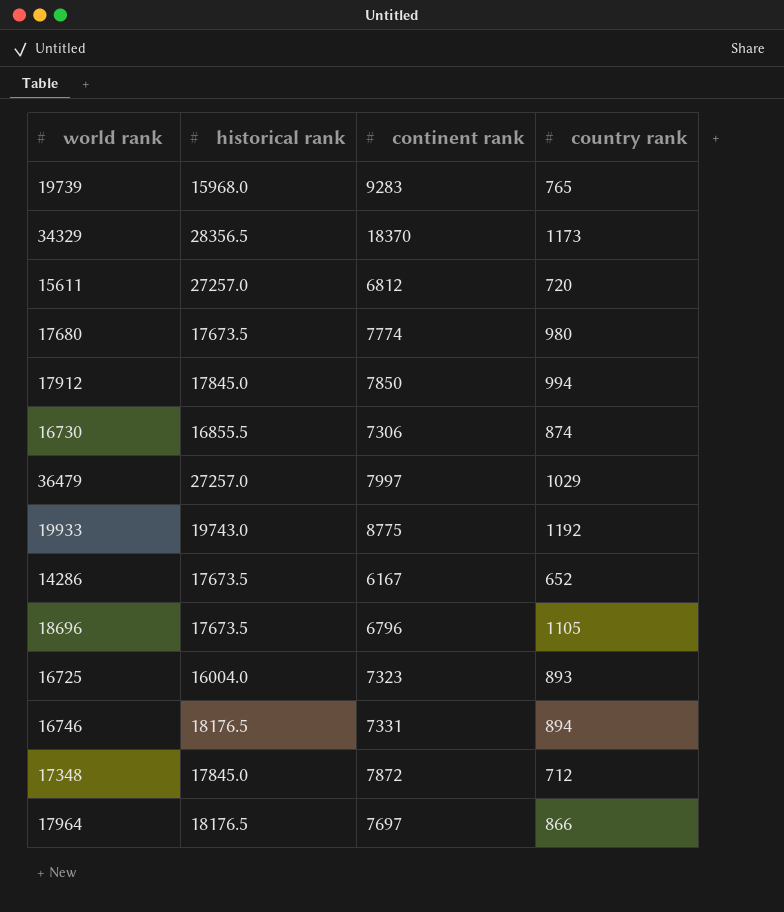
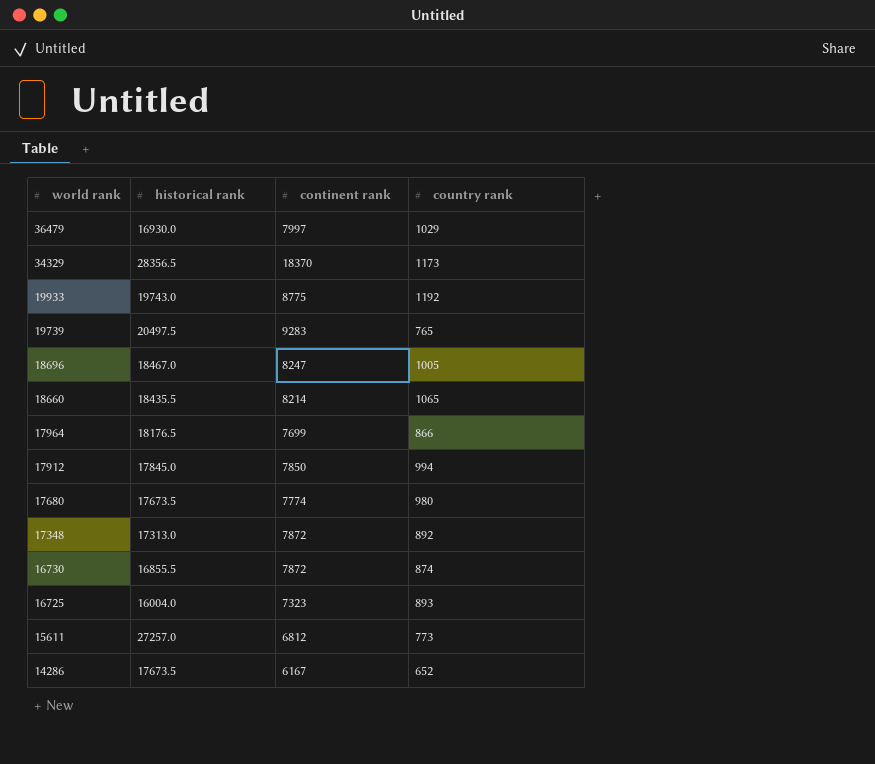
row order: none -> world rank descending
row 16746: 18176.5 | 7331 | 894 -> none
36479 | historical rank: 27257.0 -> 16930.0
19739 | historical rank: 15968.0 -> 20497.5
18696 | historical rank: 17673.5 -> 18467.0
18696 | continent rank: 6796 -> 8247
18696 | country rank: 1105 -> 1005
row 18660: none -> 18435.5 | 8214 | 1065
17964 | continent rank: 7697 -> 7699
17348 | historical rank: 17845.0 -> 17313.0
17348 | country rank: 712 -> 892
16730 | continent rank: 7306 -> 7872
15611 | country rank: 720 -> 773

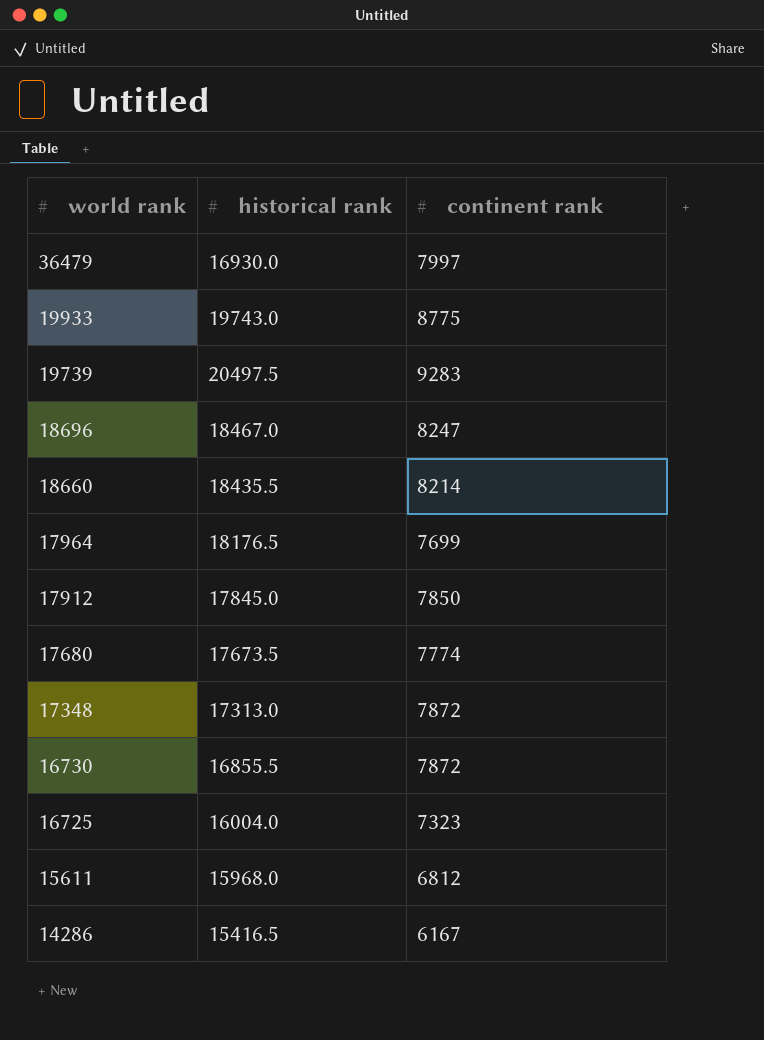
column country rank | position: 4 -> none
row 34329: 28356.5 | 18370 | 1173 -> none
15611 | historical rank: 27257.0 -> 15968.0
14286 | historical rank: 17673.5 -> 15416.5

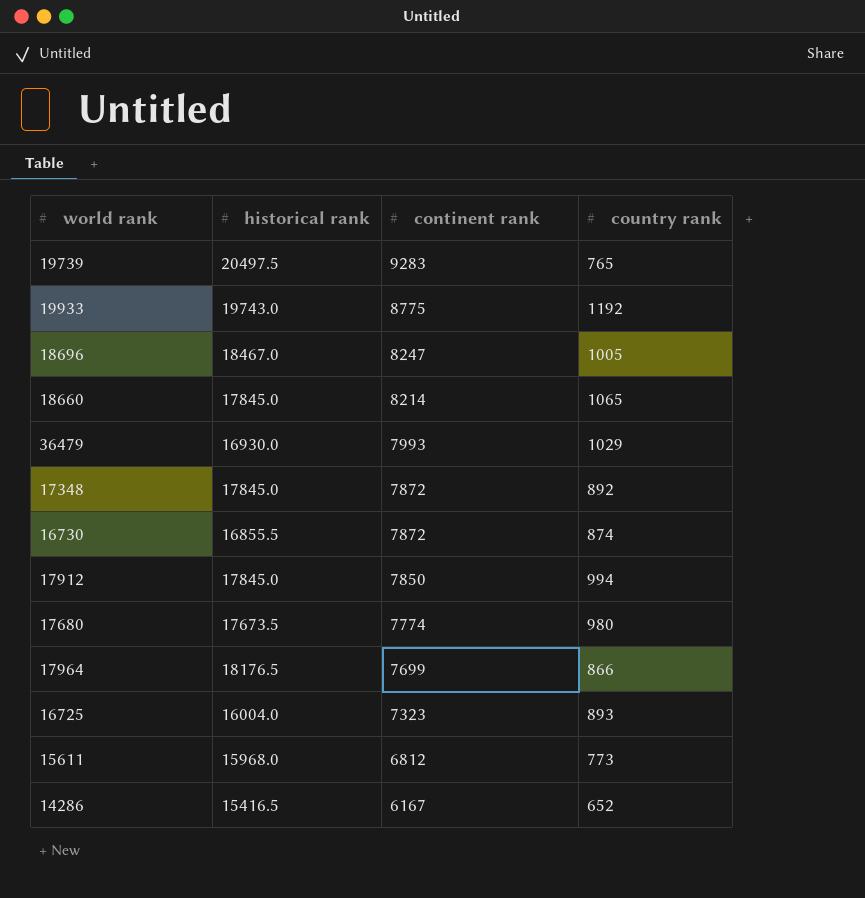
row order: world rank descending -> continent rank descending
column country rank | position: none -> 4
18660 | historical rank: 18435.5 -> 17845.0
36479 | continent rank: 7997 -> 7993
17348 | historical rank: 17313.0 -> 17845.0

